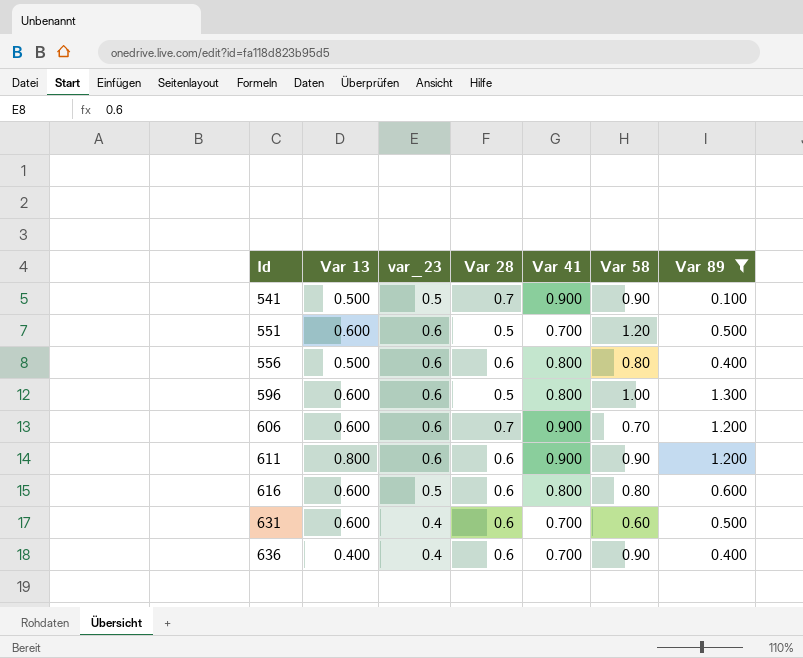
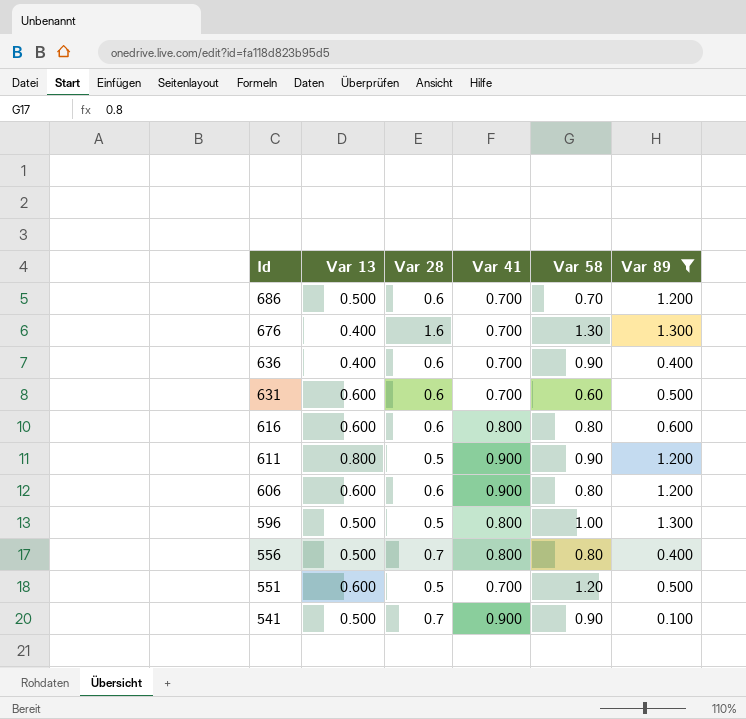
row order: Id ascending -> Id descending
column var_23 | position: 3 -> none
row 686: none -> 0.500 | 0.6 | 0.700 | 0.70 | 1.200
row 676: none -> 0.400 | 1.6 | 0.700 | 1.30 | 1.300
611 | Var 28: 0.6 -> 0.5
606 | Var 28: 0.7 -> 0.6
606 | Var 58: 0.70 -> 0.80
596 | Var 13: 0.600 -> 0.500
556 | Var 28: 0.6 -> 0.7

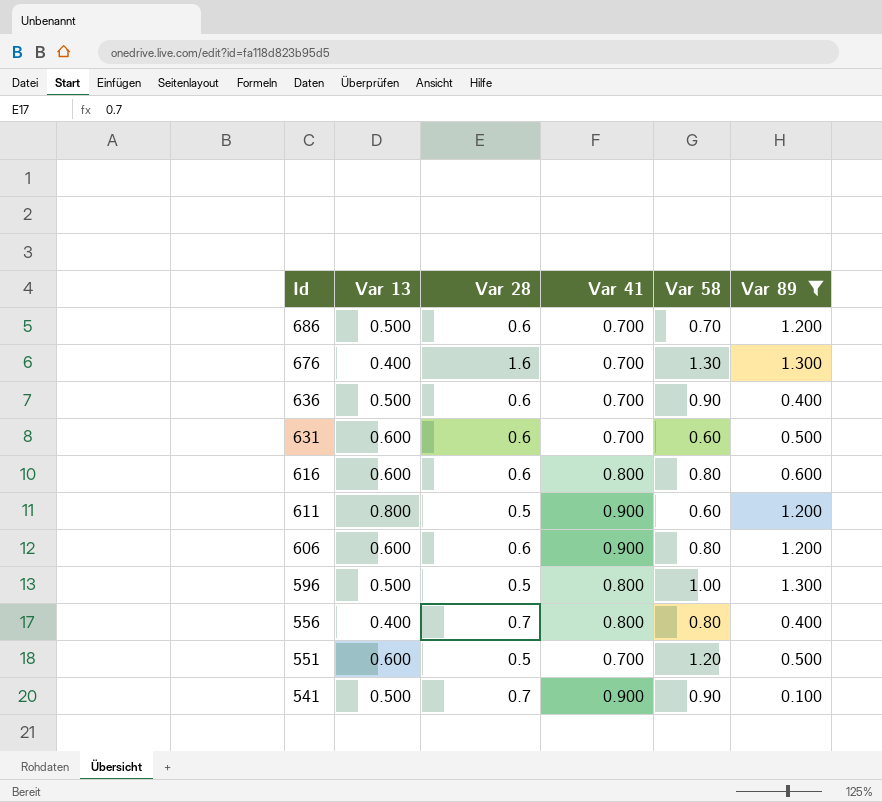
636 | Var 13: 0.400 -> 0.500
611 | Var 58: 0.90 -> 0.60
556 | Var 13: 0.500 -> 0.400

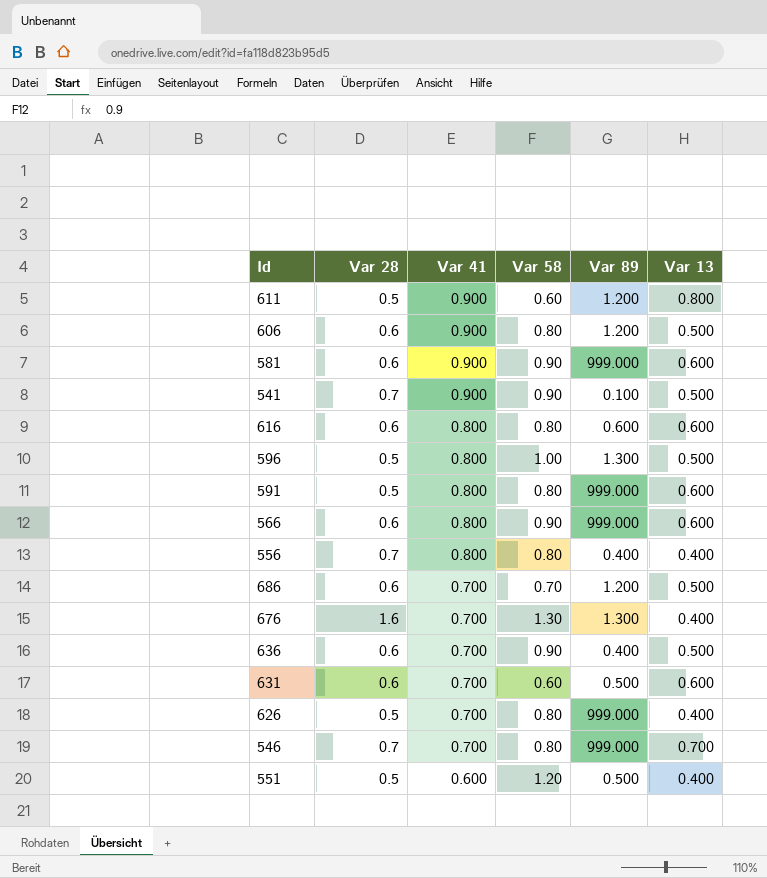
filter: Var 89 != 999.000 -> none
row order: Id descending -> Var 41 descending
column Var 13 | position: 2 -> 6
606 | Var 13: 0.600 -> 0.500
551 | Var 41: 0.700 -> 0.600
551 | Var 13: 0.600 -> 0.400

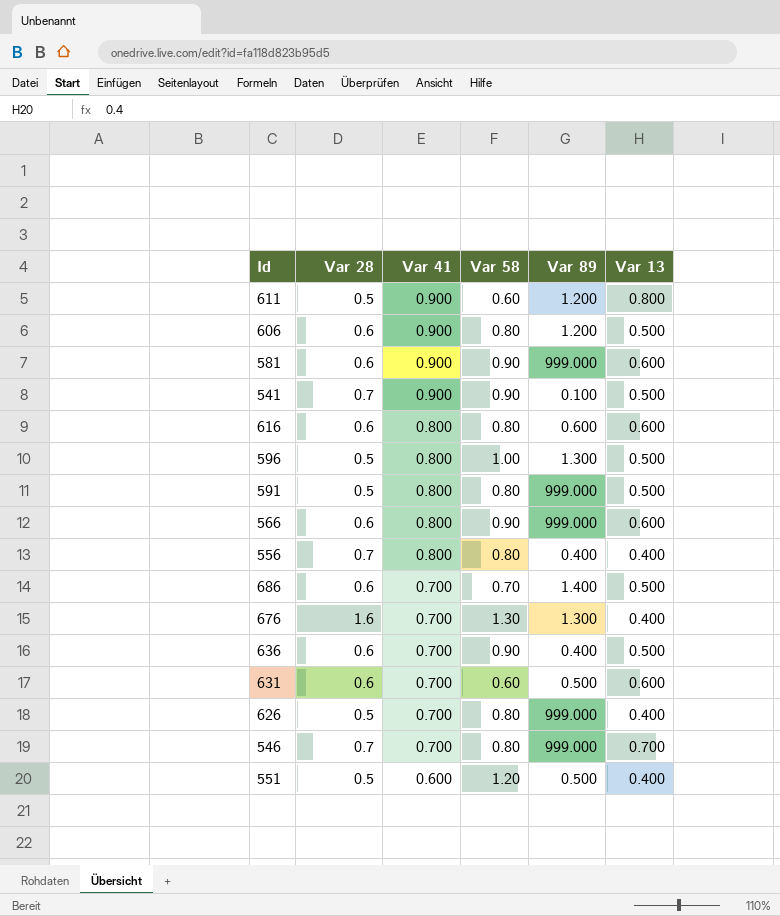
591 | Var 13: 0.600 -> 0.500
686 | Var 89: 1.200 -> 1.400

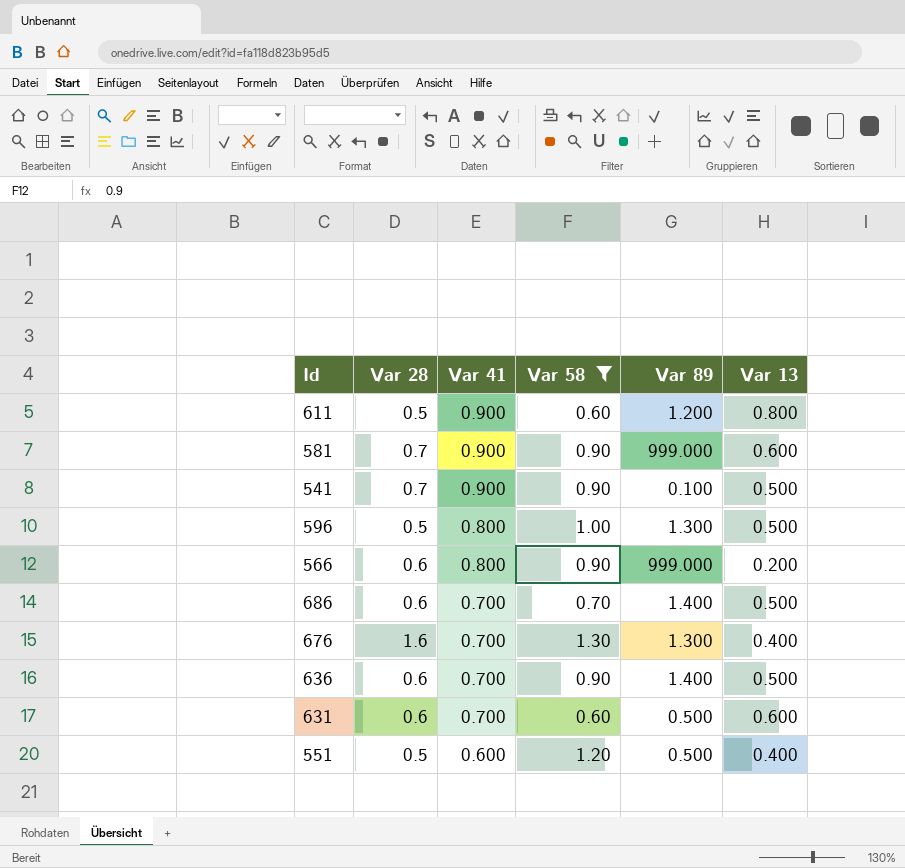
filter: none -> Var 58 != 0.80
581 | Var 28: 0.6 -> 0.7
566 | Var 13: 0.600 -> 0.200
636 | Var 89: 0.400 -> 1.400

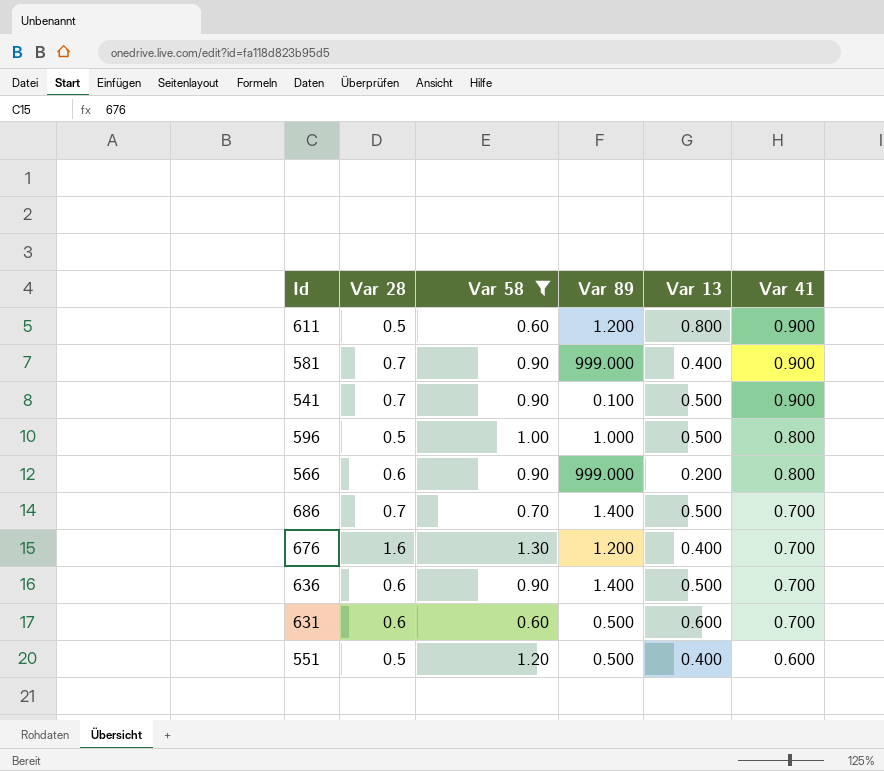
column Var 41 | position: 3 -> 6
581 | Var 13: 0.600 -> 0.400
596 | Var 89: 1.300 -> 1.000
686 | Var 28: 0.6 -> 0.7
676 | Var 89: 1.300 -> 1.200

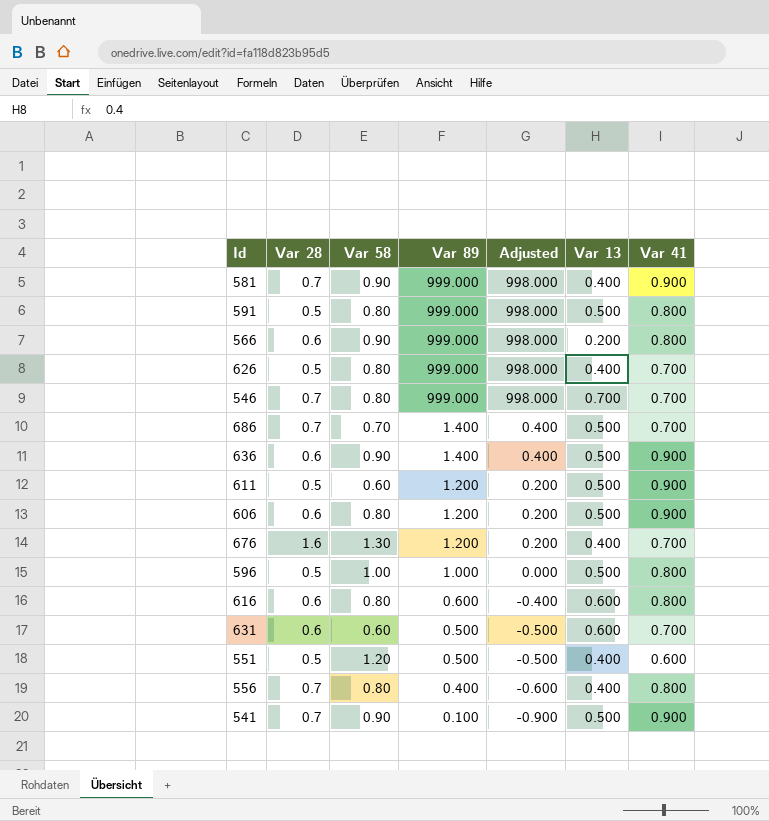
filter: Var 58 != 0.80 -> none
row order: Var 41 descending -> Var 89 descending
column Adjusted | formula: none -> [Var 89] - 1
636 | Var 41: 0.700 -> 0.900
611 | Var 13: 0.800 -> 0.500

